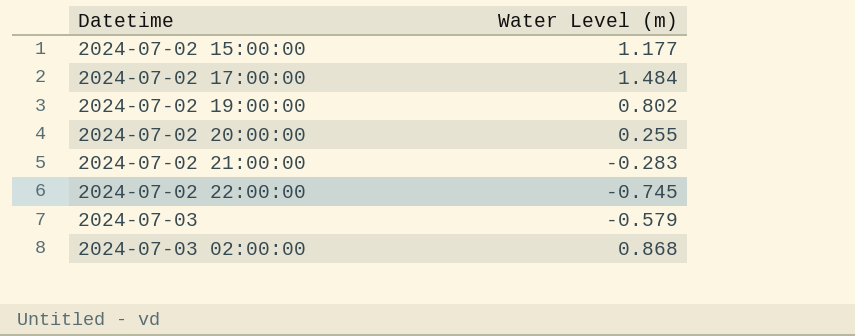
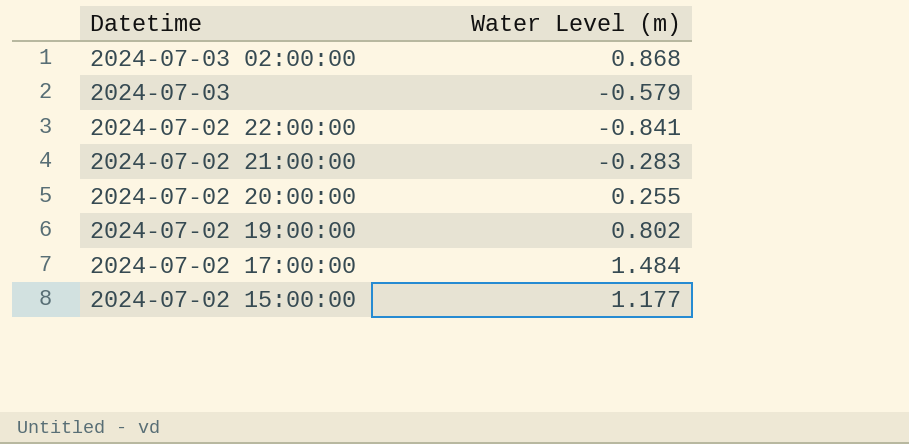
row order: Datetime ascending -> Datetime descending
2024-07-02 22:00:00 | Water Level (m): -0.745 -> -0.841

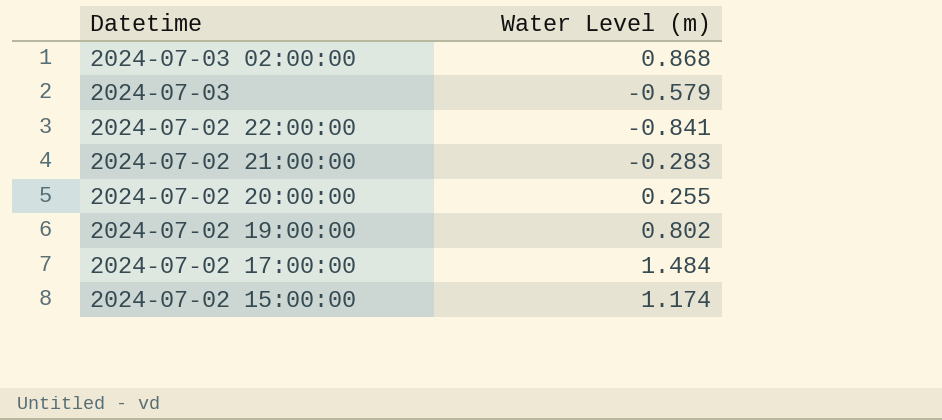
2024-07-02 15:00:00 | Water Level (m): 1.177 -> 1.174

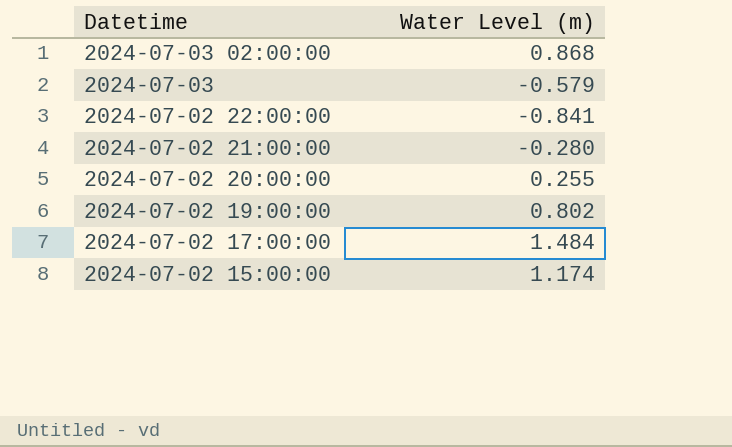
2024-07-02 21:00:00 | Water Level (m): -0.283 -> -0.280

